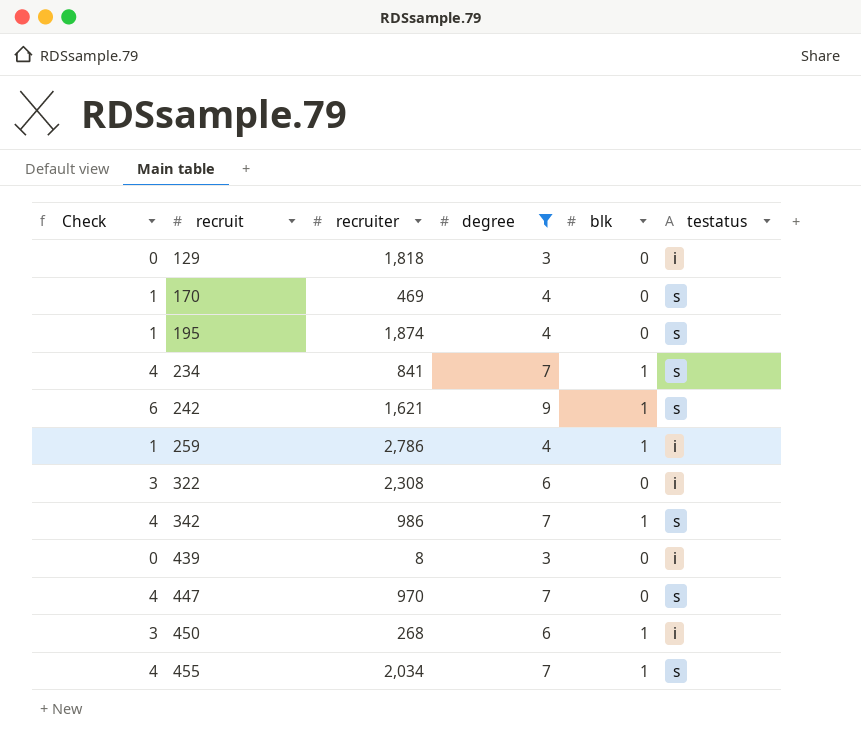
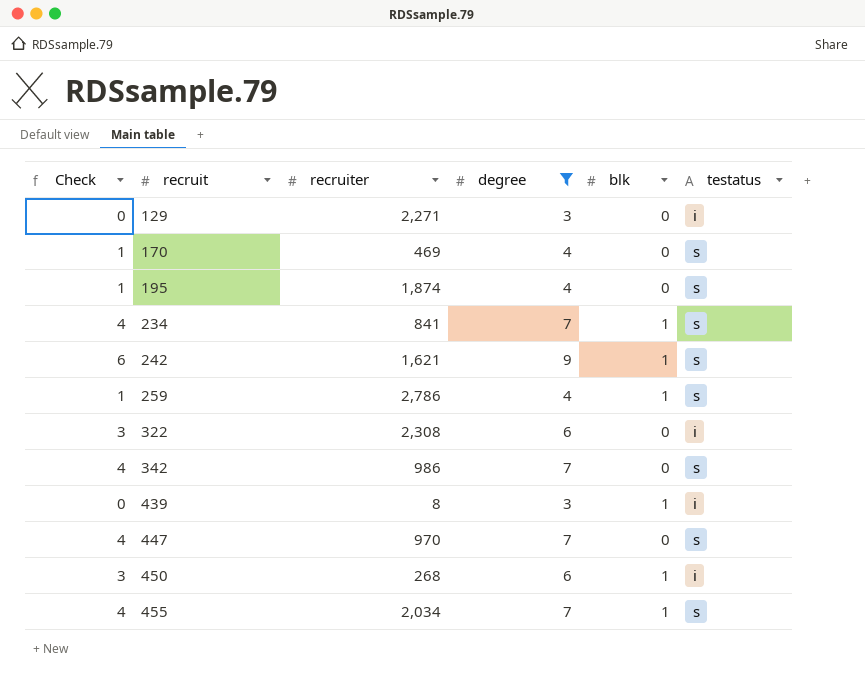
129 | recruiter: 1,818 -> 2,271
259 | testatus: i -> s
342 | blk: 1 -> 0
439 | blk: 0 -> 1

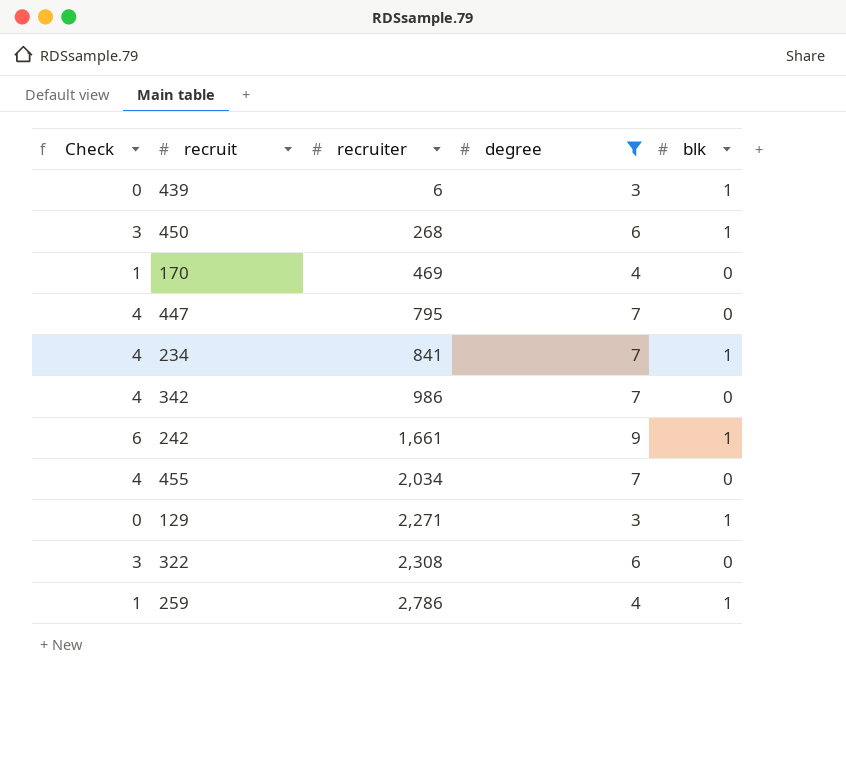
row order: recruit ascending -> recruiter ascending
column testatus | position: 6 -> none
row 195: 1 | 1,874 | 4 | 0 | s -> none
439 | recruiter: 8 -> 6
447 | recruiter: 970 -> 795
242 | recruiter: 1,621 -> 1,661
455 | blk: 1 -> 0
129 | blk: 0 -> 1

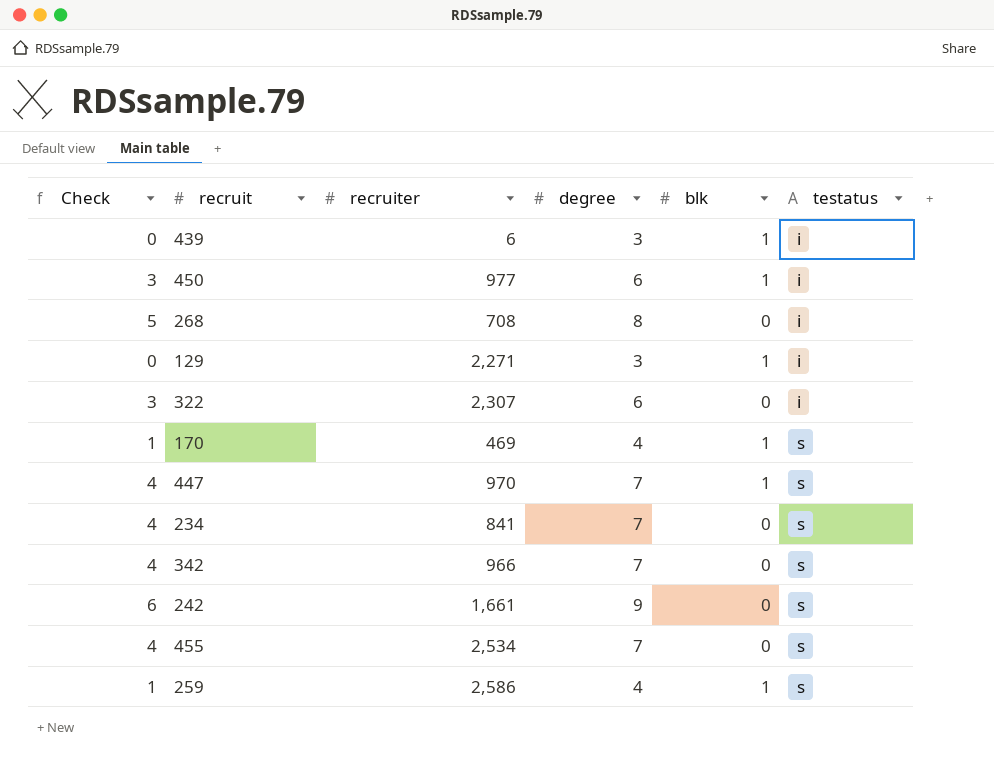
filter: degree != 8 -> none
row order: recruiter ascending -> testatus ascending
column testatus | position: none -> 6
450 | recruiter: 268 -> 977
322 | recruiter: 2,308 -> 2,307
170 | blk: 0 -> 1
447 | recruiter: 795 -> 970
447 | blk: 0 -> 1
234 | blk: 1 -> 0
342 | recruiter: 986 -> 966
242 | blk: 1 -> 0
455 | recruiter: 2,034 -> 2,534
259 | recruiter: 2,786 -> 2,586

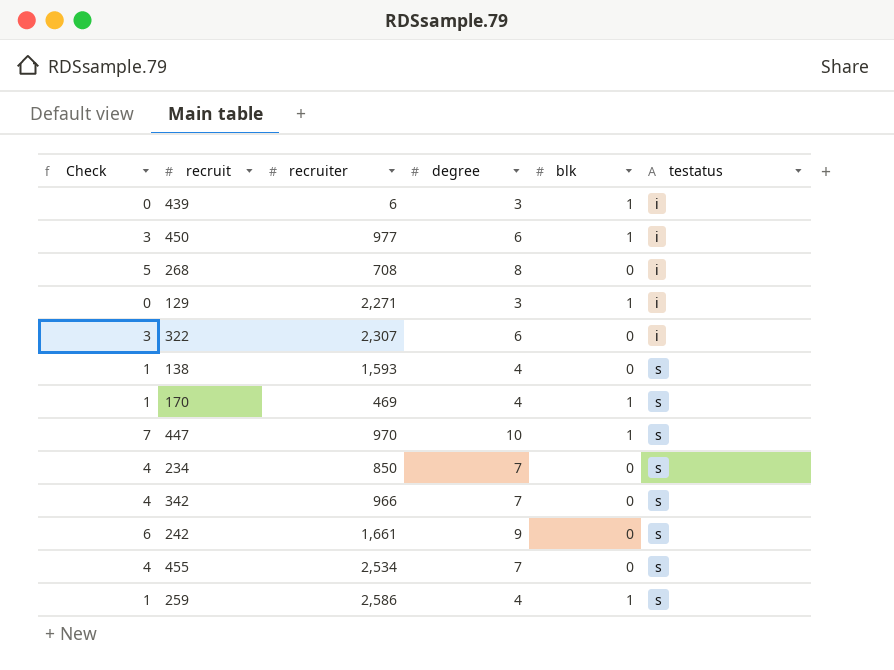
row 138: none -> 1 | 1,593 | 4 | 0 | s
447 | Check: 4 -> 7
447 | degree: 7 -> 10
234 | recruiter: 841 -> 850

